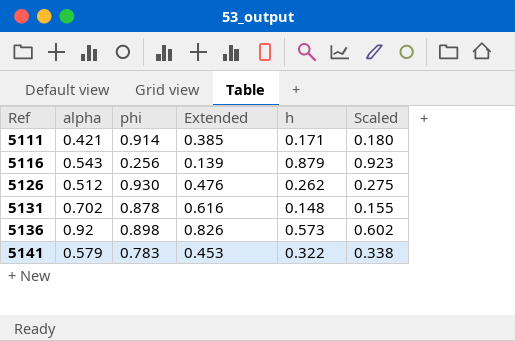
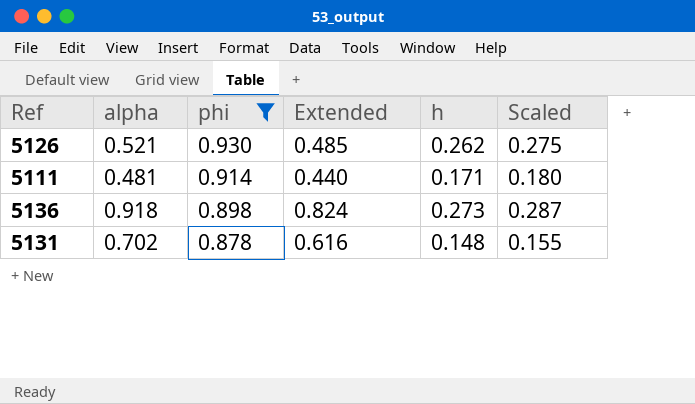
filter: none -> phi >= 0.878
row order: Ref ascending -> phi descending
5126 | alpha: 0.512 -> 0.521
5126 | Extended: 0.476 -> 0.485
5111 | alpha: 0.421 -> 0.481
5111 | Extended: 0.385 -> 0.440
5136 | alpha: 0.92 -> 0.918
5136 | Extended: 0.826 -> 0.824
5136 | h: 0.573 -> 0.273
5136 | Scaled: 0.602 -> 0.287

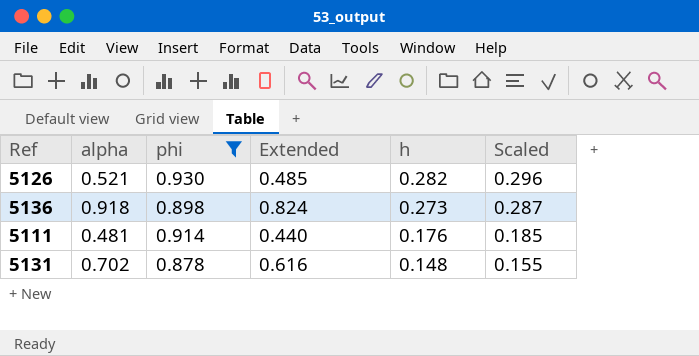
row order: phi descending -> h descending
5126 | h: 0.262 -> 0.282
5126 | Scaled: 0.275 -> 0.296
5111 | h: 0.171 -> 0.176
5111 | Scaled: 0.180 -> 0.185

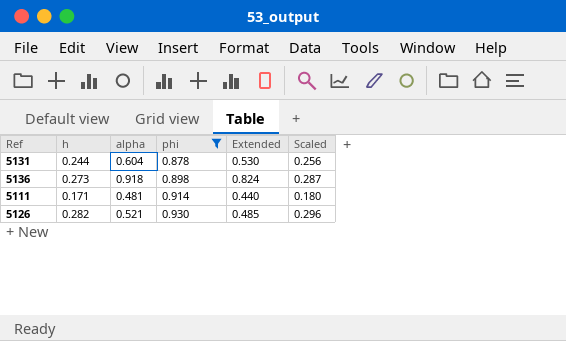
row order: h descending -> phi ascending
column h | position: 5 -> 2
5131 | h: 0.148 -> 0.244
5131 | alpha: 0.702 -> 0.604
5131 | Extended: 0.616 -> 0.530
5131 | Scaled: 0.155 -> 0.256
5111 | h: 0.176 -> 0.171
5111 | Scaled: 0.185 -> 0.180

